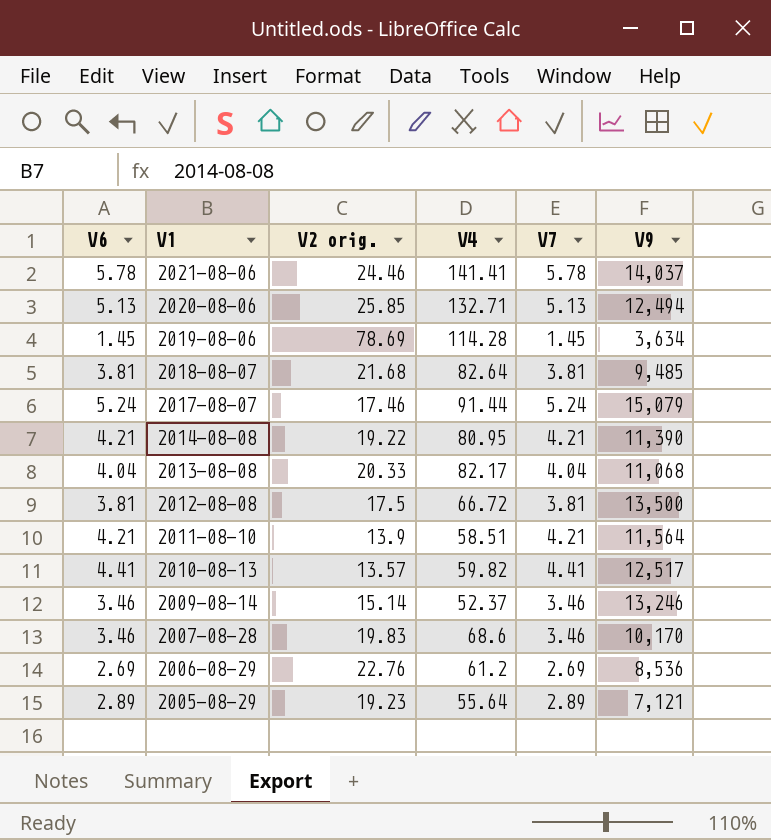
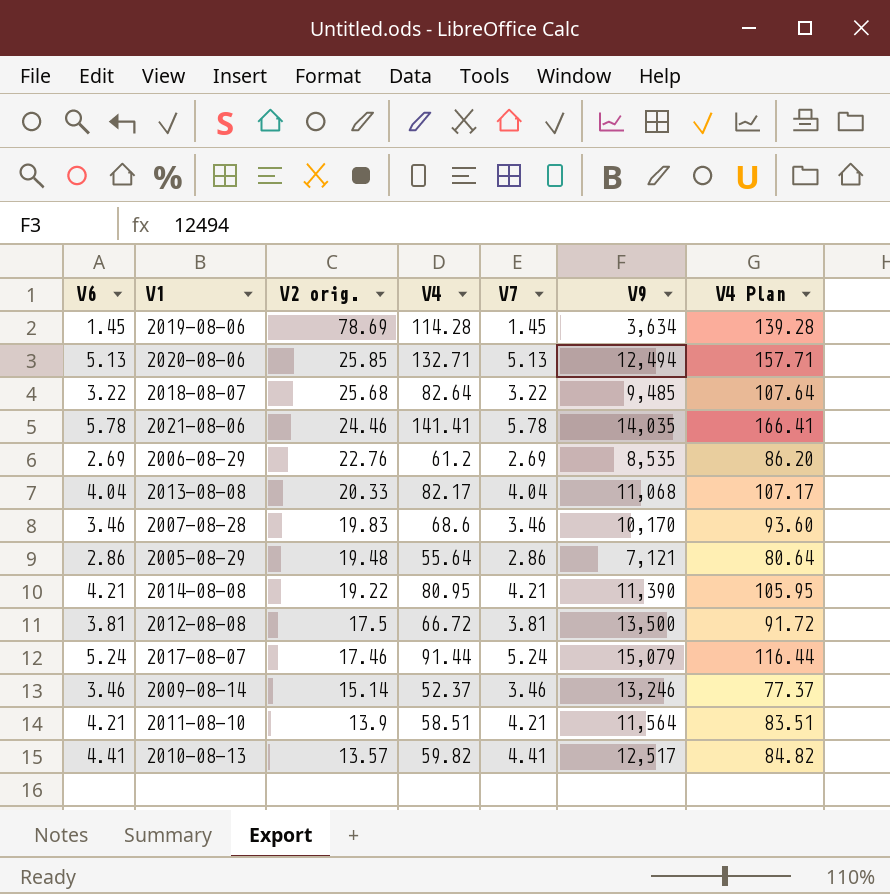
row order: V1 descending -> V2 orig. descending
column V4 Plan | formula: none -> [V4] + 25
2018-08-07 | V6: 3.81 -> 3.22
2018-08-07 | V2 orig.: 21.68 -> 25.68
2018-08-07 | V7: 3.81 -> 3.22
2021-08-06 | V9: 14,037 -> 14,035
2006-08-29 | V9: 8,536 -> 8,535
2005-08-29 | V6: 2.89 -> 2.86
2005-08-29 | V2 orig.: 19.23 -> 19.48
2005-08-29 | V7: 2.89 -> 2.86

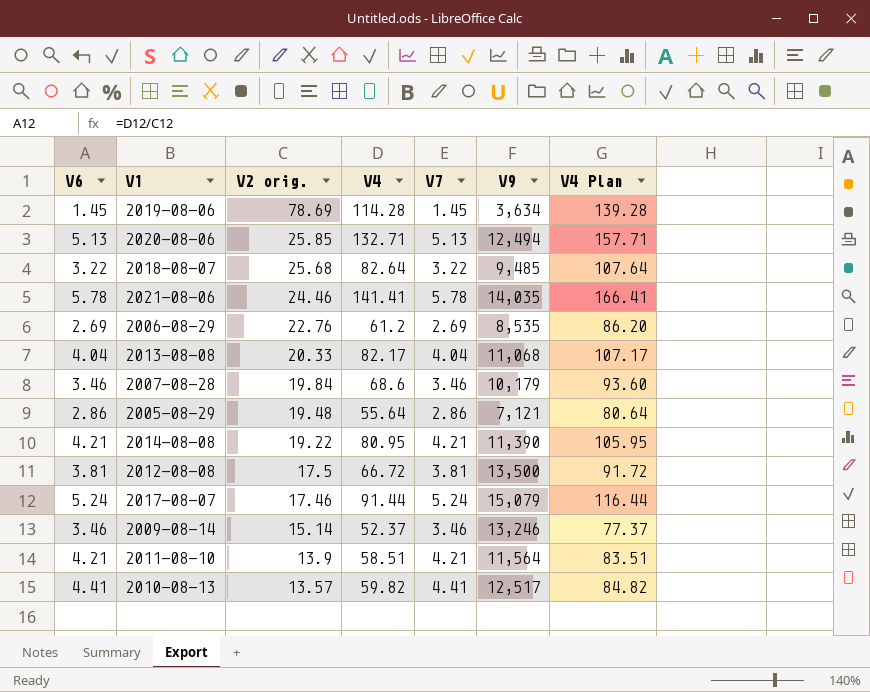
2007-08-28 | V2 orig.: 19.83 -> 19.84
2007-08-28 | V9: 10,170 -> 10,179

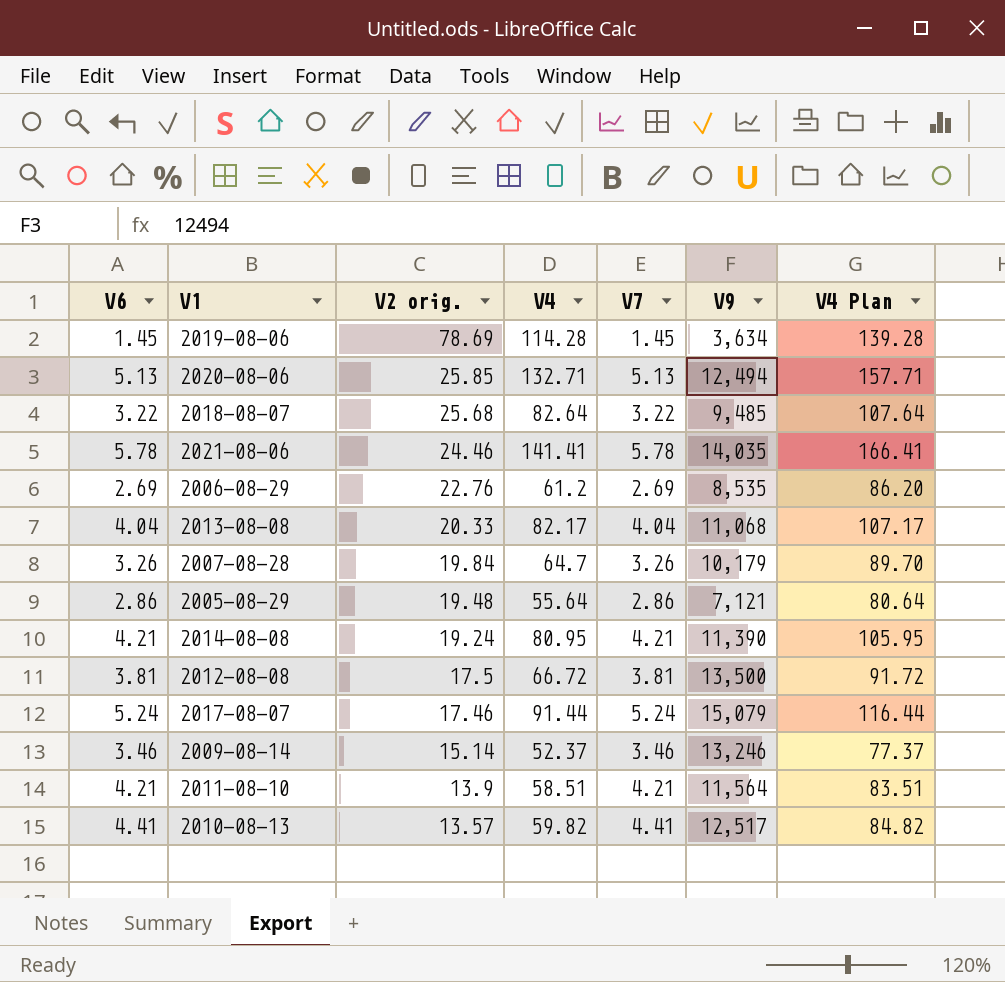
2007-08-28 | V6: 3.46 -> 3.26
2007-08-28 | V4: 68.6 -> 64.7
2007-08-28 | V7: 3.46 -> 3.26
2007-08-28 | V4 Plan: 93.60 -> 89.70
2014-08-08 | V2 orig.: 19.22 -> 19.24

